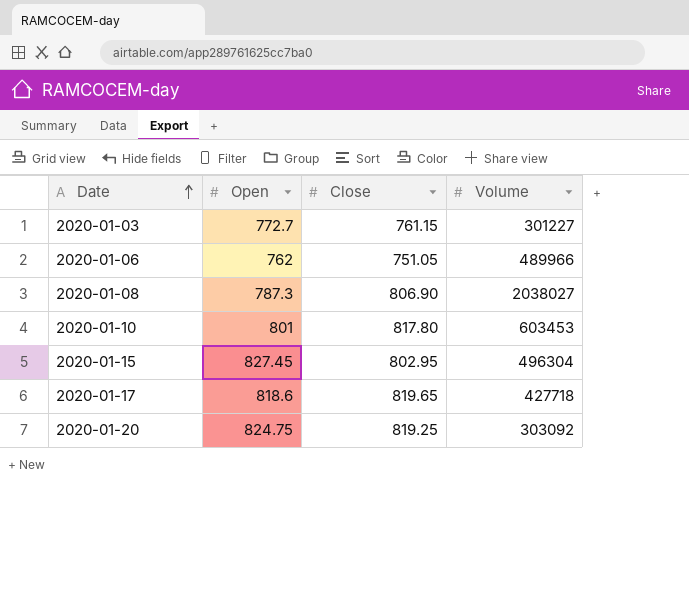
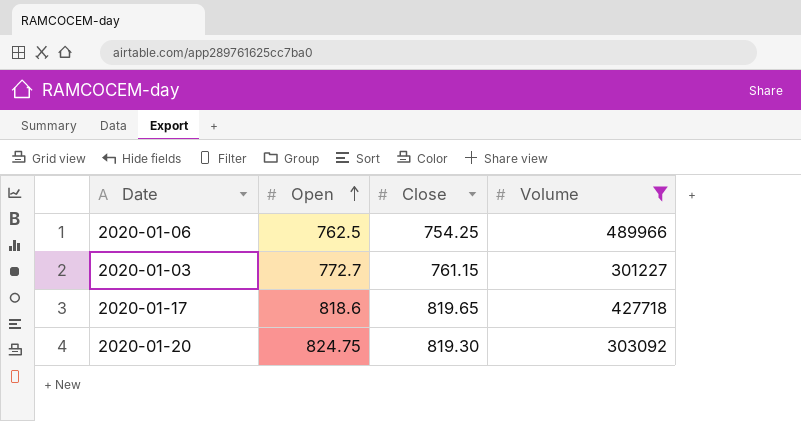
filter: none -> Volume <= 489966
row order: Date ascending -> Open ascending
2020-01-06 | Open: 762 -> 762.5
2020-01-06 | Close: 751.05 -> 754.25
2020-01-20 | Close: 819.25 -> 819.30

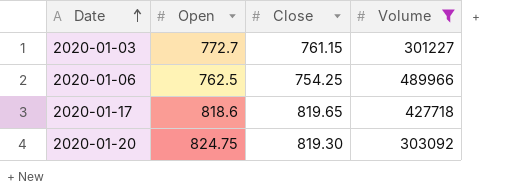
row order: Open ascending -> Date ascending

